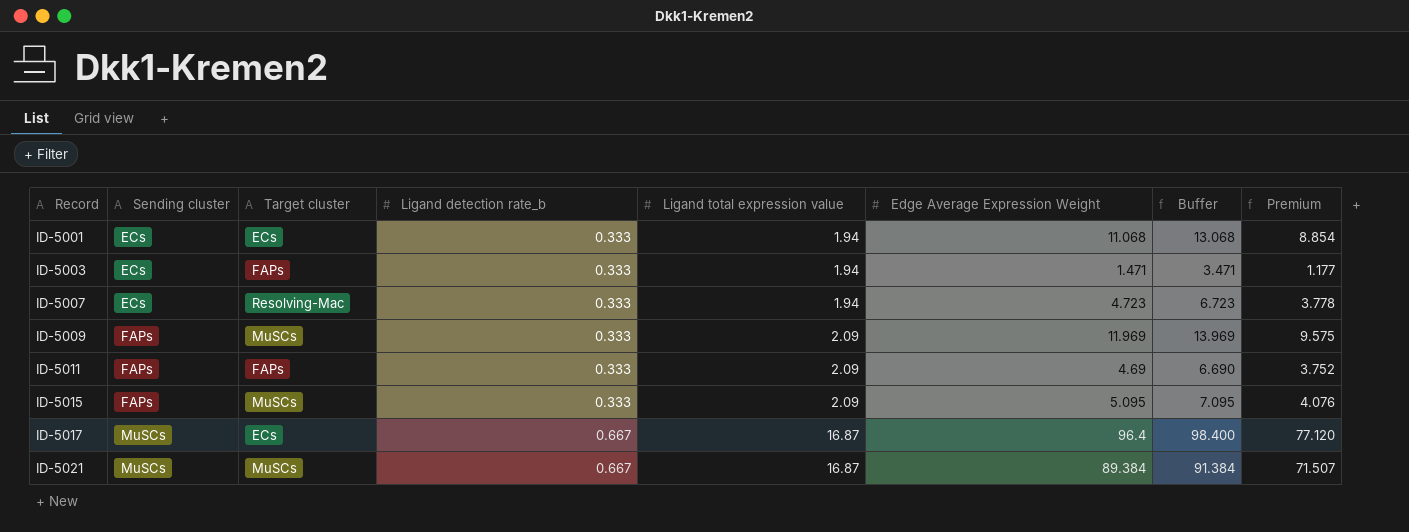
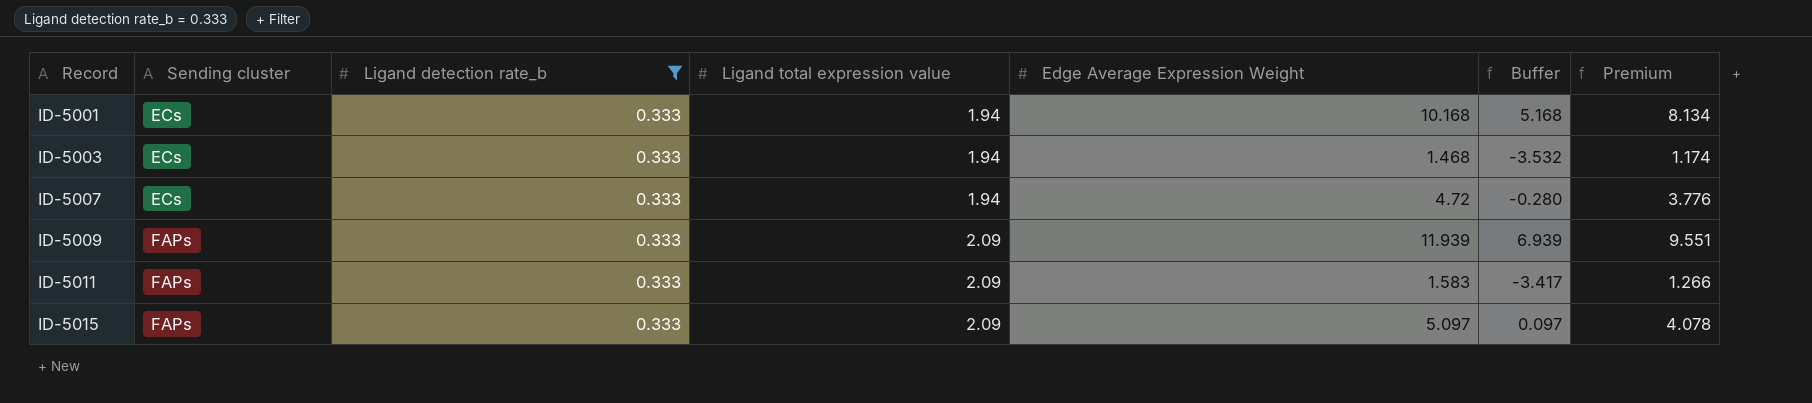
filter: none -> Ligand detection rate_b = 0.333
column Target cluster | position: 3 -> none
column Buffer | formula: [Edge Average Expression Weight] + 2 -> [Edge Average Expression Weight] - 5
ID-5001 | Edge Average Expression Weight: 11.068 -> 10.168
ID-5001 | Premium: 8.854 -> 8.134
ID-5003 | Edge Average Expression Weight: 1.471 -> 1.468
ID-5003 | Premium: 1.177 -> 1.174
ID-5007 | Edge Average Expression Weight: 4.723 -> 4.72
ID-5007 | Premium: 3.778 -> 3.776
ID-5009 | Edge Average Expression Weight: 11.969 -> 11.939
ID-5009 | Premium: 9.575 -> 9.551
ID-5011 | Edge Average Expression Weight: 4.69 -> 1.583
ID-5011 | Premium: 3.752 -> 1.266
ID-5015 | Edge Average Expression Weight: 5.095 -> 5.097
ID-5015 | Premium: 4.076 -> 4.078

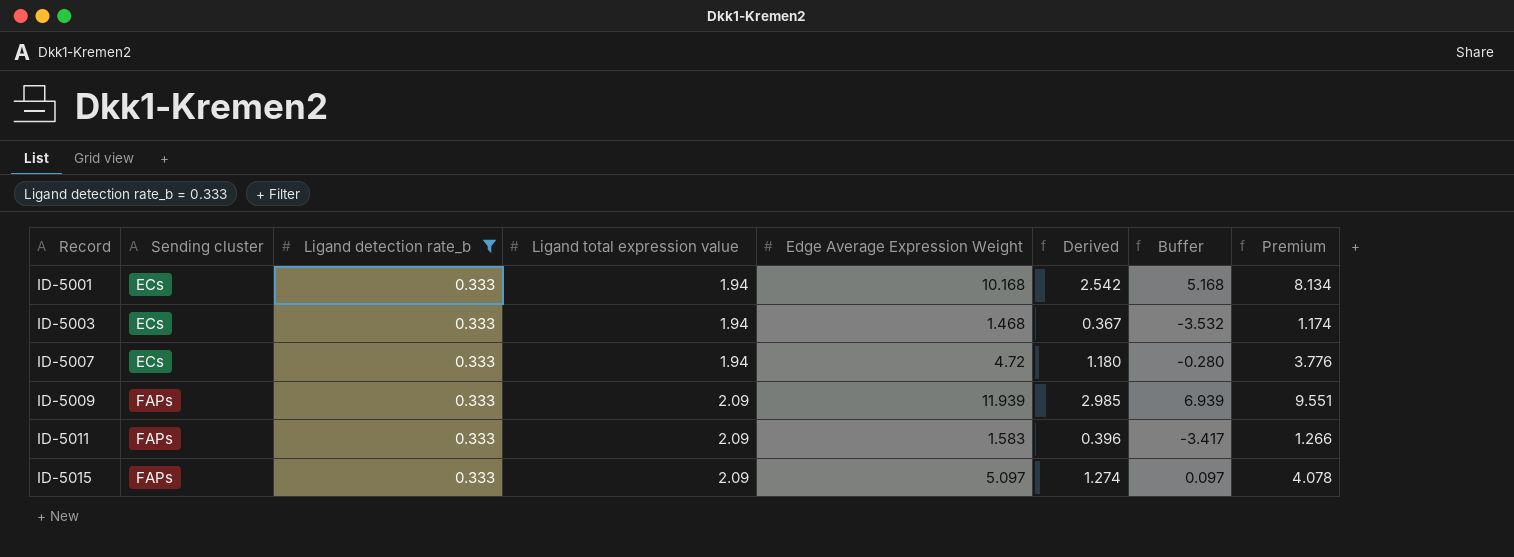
column Derived | formula: none -> [Edge Average Expression Weight] * 0.25

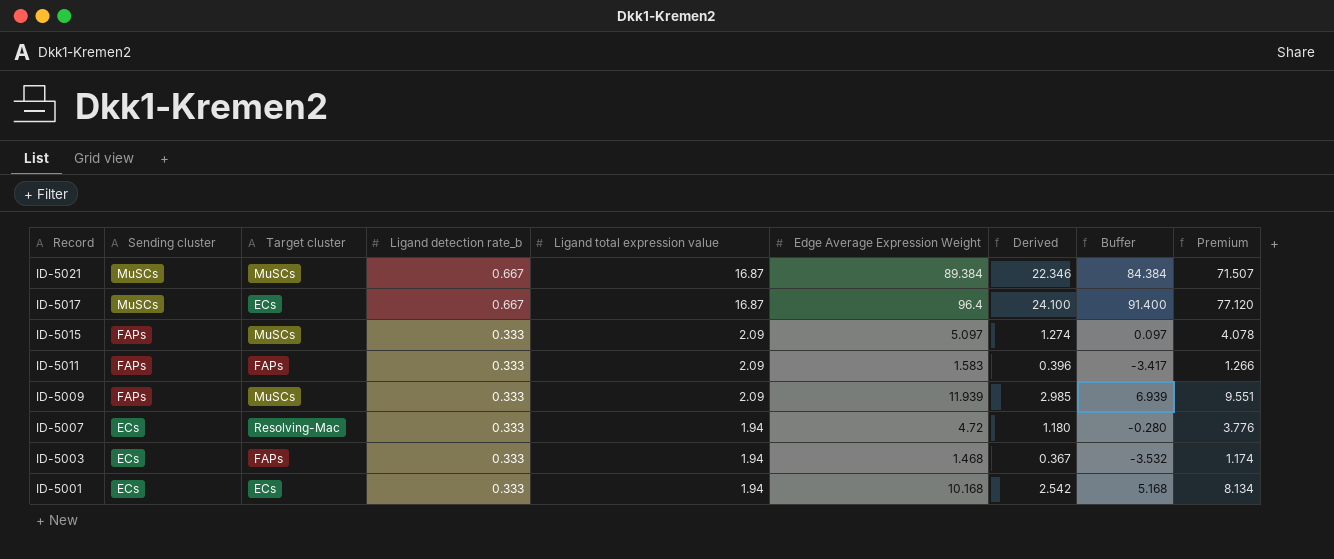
filter: Ligand detection rate_b = 0.333 -> none
row order: Record ascending -> Record descending
column Target cluster | position: none -> 3

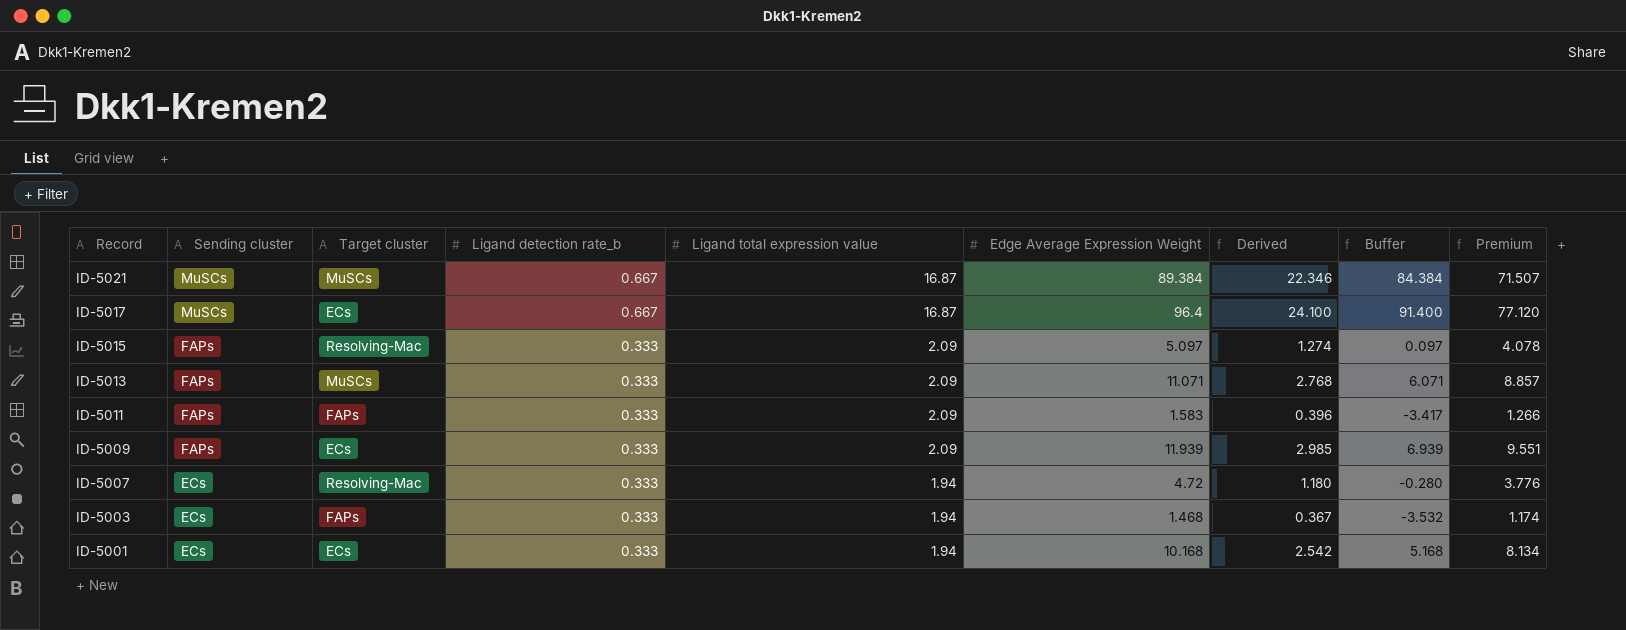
ID-5015 | Target cluster: MuSCs -> Resolving-Mac
row ID-5013: none -> FAPs | MuSCs | 0.333 | 2.09 | 11.071 | 2.768 | 6.071 | 8.857
ID-5009 | Target cluster: MuSCs -> ECs

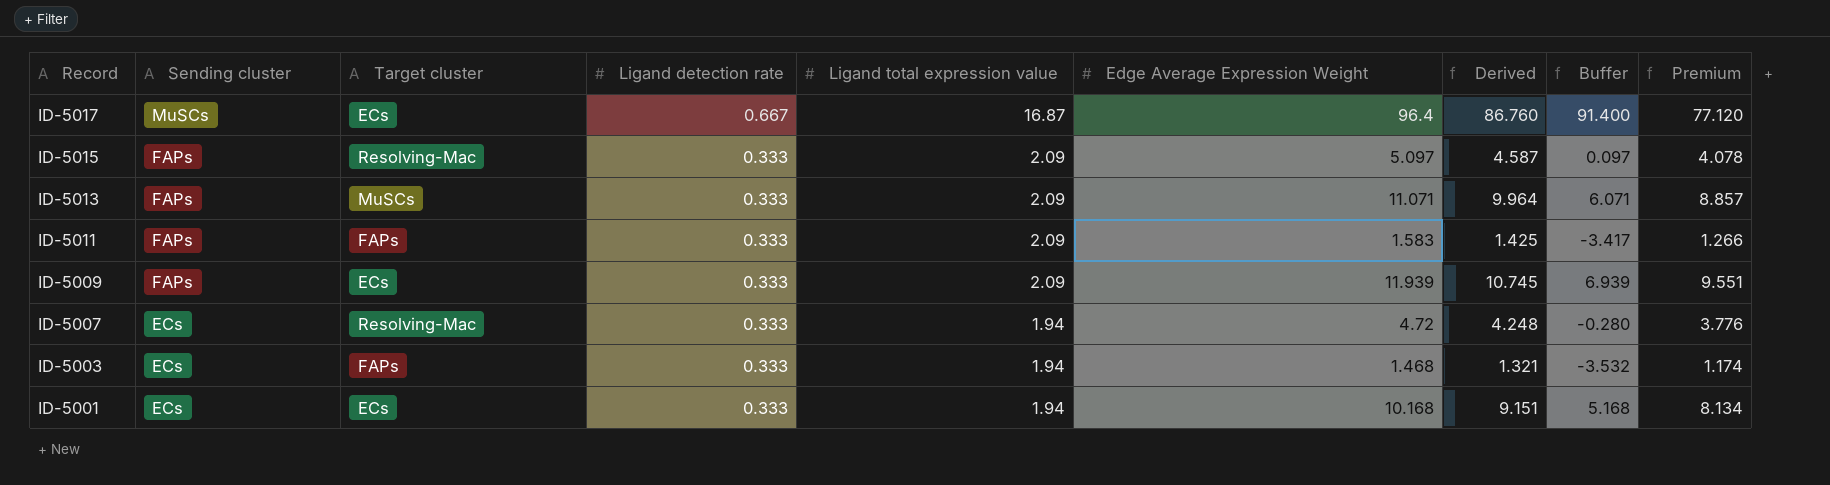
column name: Ligand detection rate_b -> Ligand detection rate
column Derived | formula: [Edge Average Expression Weight] * 0.25 -> [Edge Average Expression Weight] * 0.9
row ID-5021: MuSCs | MuSCs | 0.667 | 16.87 | 89.384 | 22.346 | 84.384 | 71.507 -> none

